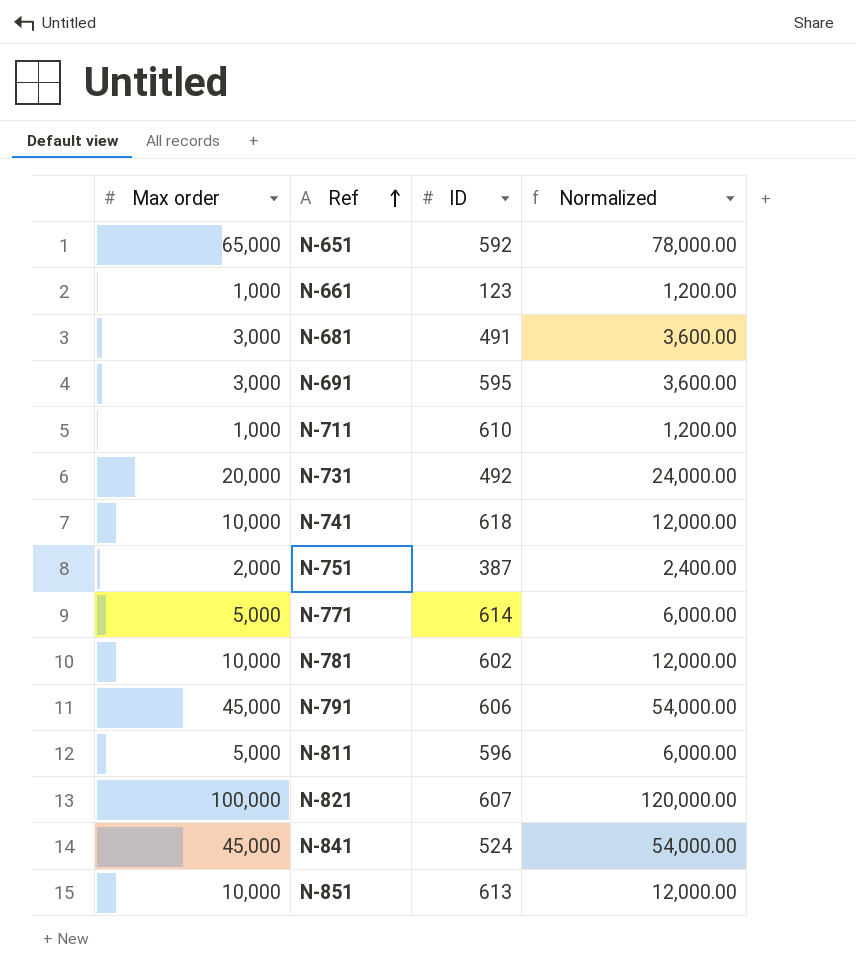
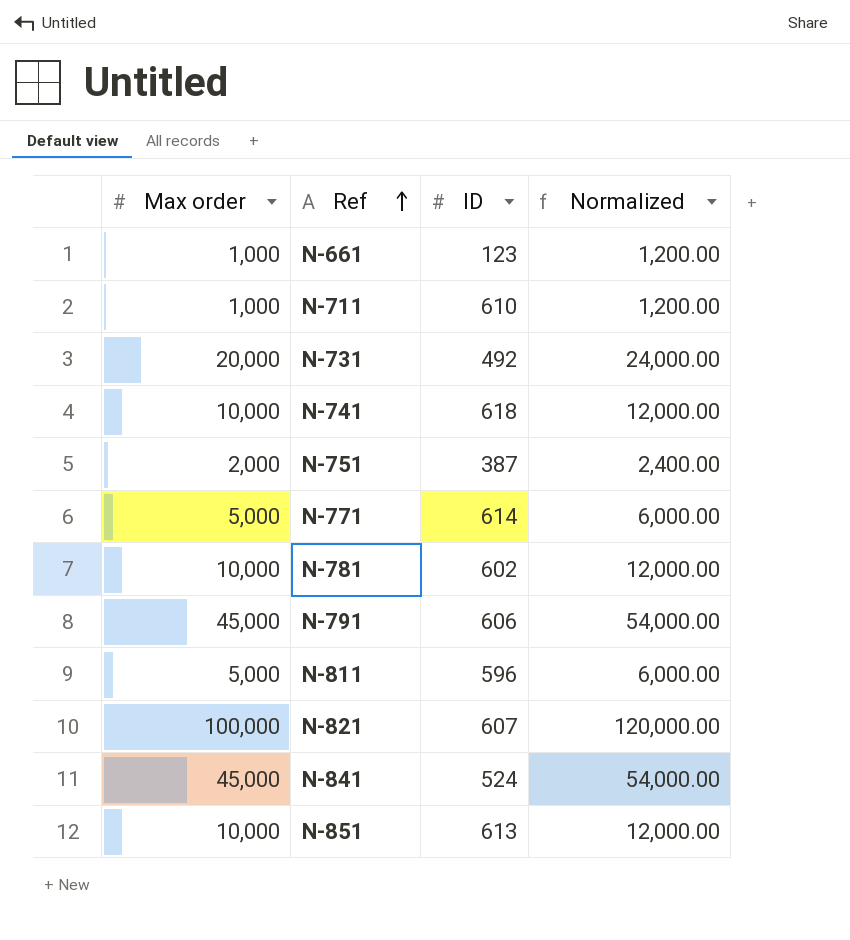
row N-651: 65,000 | 592 | 78,000.00 -> none
row N-681: 3,000 | 491 | 3,600.00 -> none
row N-691: 3,000 | 595 | 3,600.00 -> none

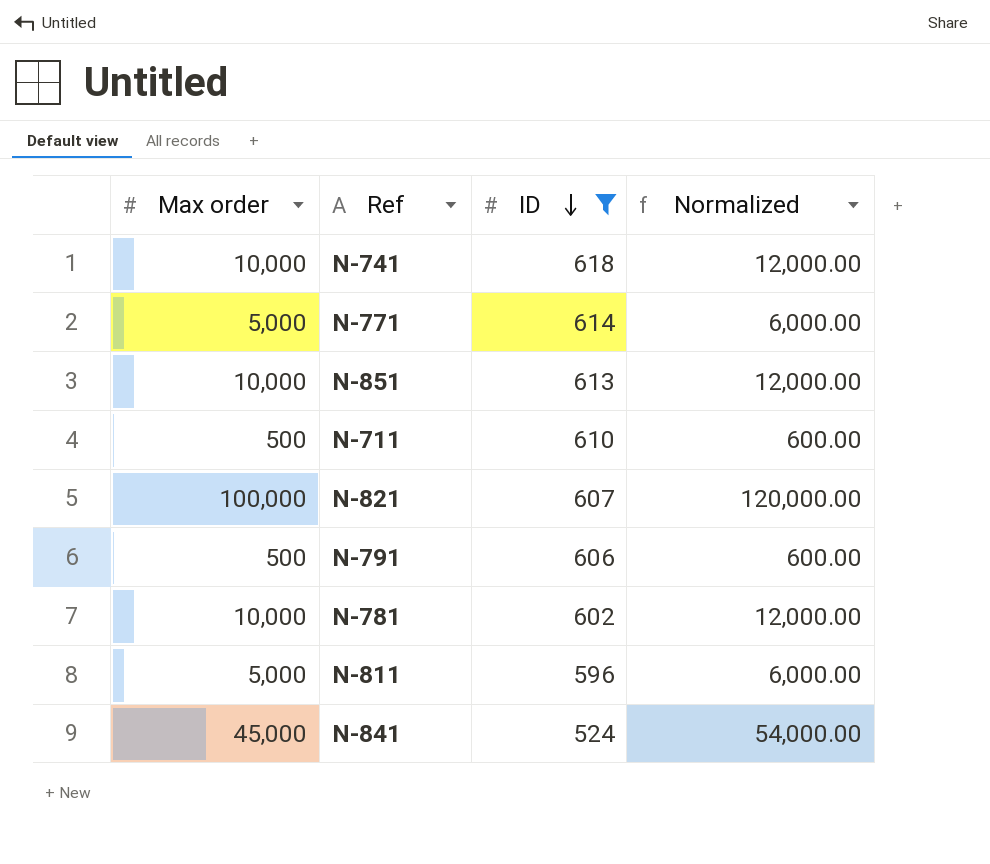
filter: none -> ID >= 524
row order: Ref ascending -> ID descending
N-711 | Max order: 1,000 -> 500
N-711 | Normalized: 1,200.00 -> 600.00
N-791 | Max order: 45,000 -> 500
N-791 | Normalized: 54,000.00 -> 600.00

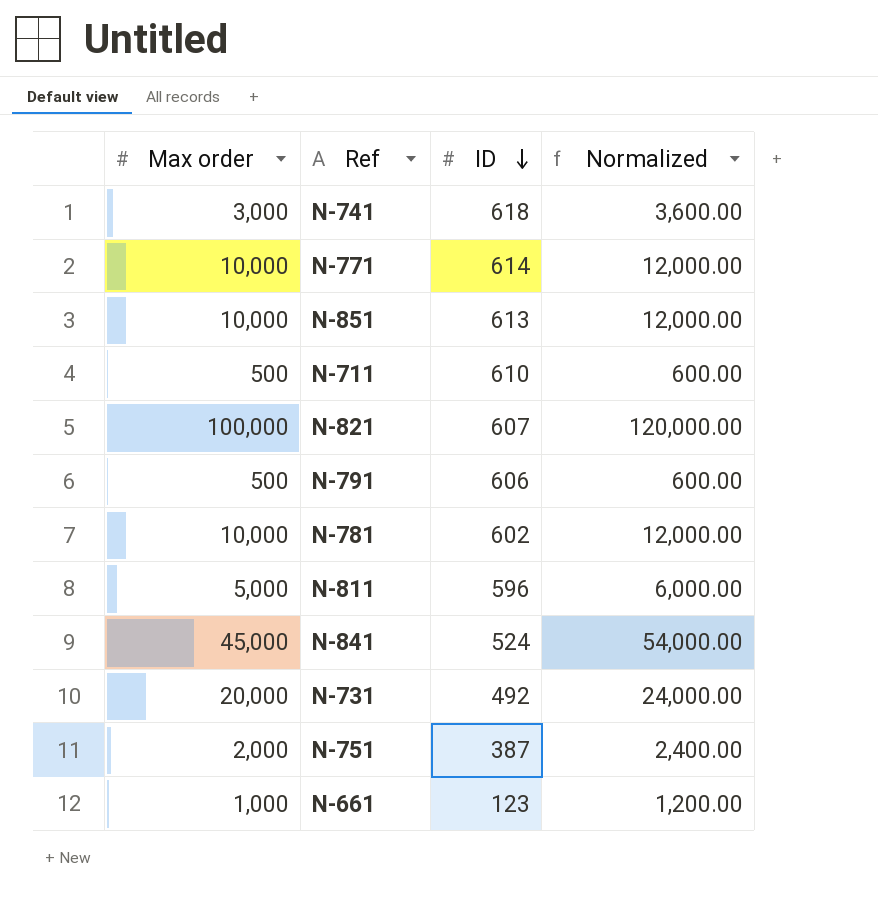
filter: ID >= 524 -> none
N-741 | Max order: 10,000 -> 3,000
N-741 | Normalized: 12,000.00 -> 3,600.00
N-771 | Max order: 5,000 -> 10,000
N-771 | Normalized: 6,000.00 -> 12,000.00

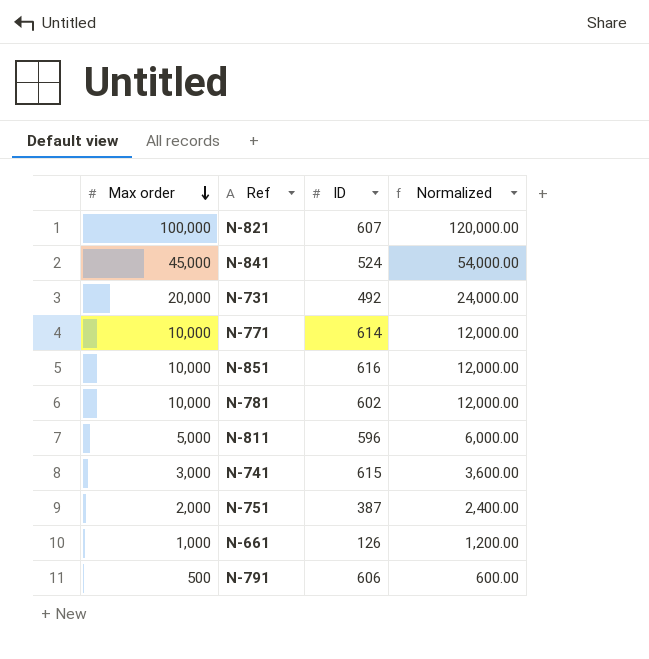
row order: ID descending -> Max order descending
row N-711: 500 | 610 | 600.00 -> none
N-851 | ID: 613 -> 616
N-741 | ID: 618 -> 615
N-661 | ID: 123 -> 126

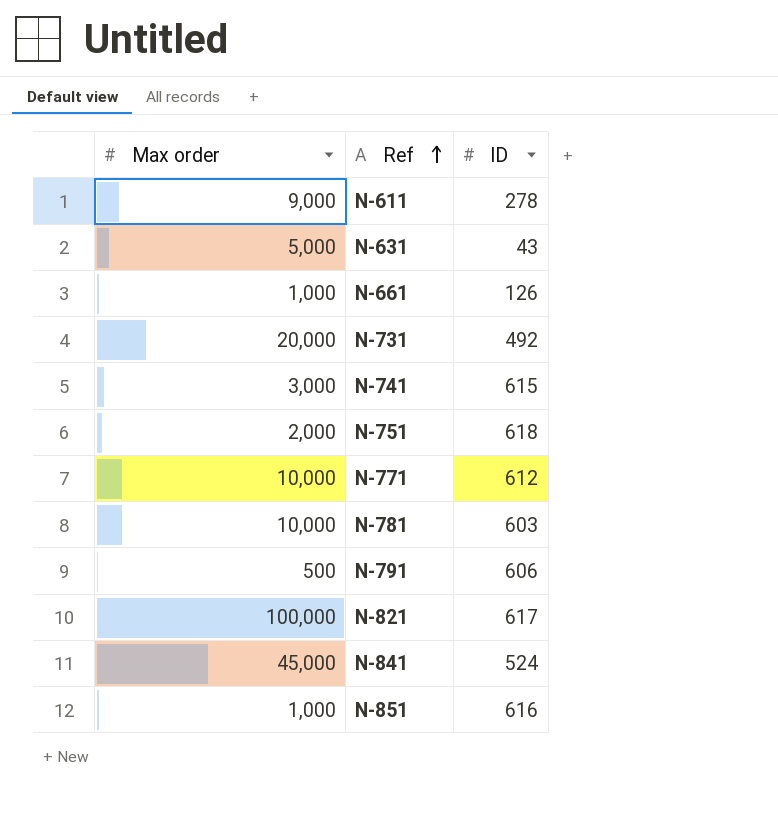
row order: Max order descending -> Ref ascending
column Normalized | formula: [Max order] * 1.2 -> none
row N-811: 5,000 | 596 | 6,000.00 -> none
row N-611: none -> 9,000 | 278
row N-631: none -> 5,000 | 43
N-751 | ID: 387 -> 618
N-771 | ID: 614 -> 612
N-781 | ID: 602 -> 603
N-821 | ID: 607 -> 617
N-851 | Max order: 10,000 -> 1,000

